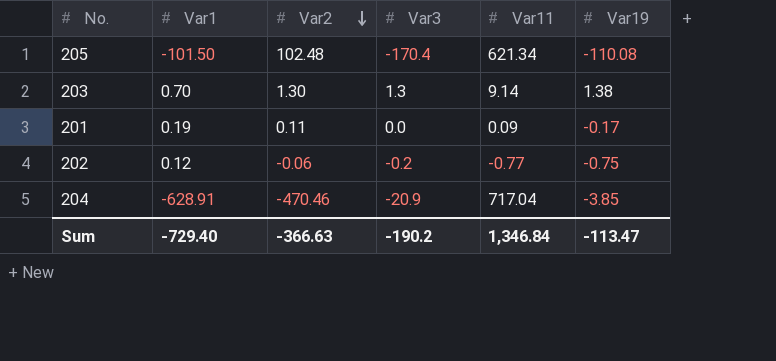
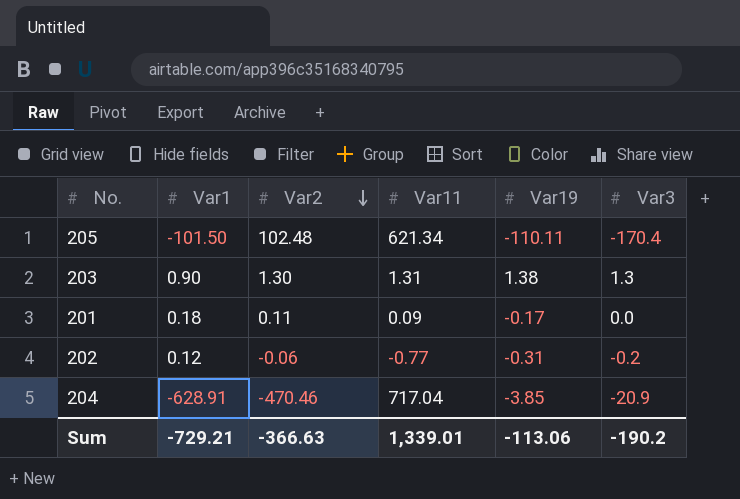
column Var3 | position: 4 -> 6
205 | Var19: -110.08 -> -110.11
203 | Var1: 0.70 -> 0.90
203 | Var11: 9.14 -> 1.31
201 | Var1: 0.19 -> 0.18
202 | Var19: -0.75 -> -0.31
Sum | Var1: -729.40 -> -729.21
Sum | Var11: 1,346.84 -> 1,339.01
Sum | Var19: -113.47 -> -113.06

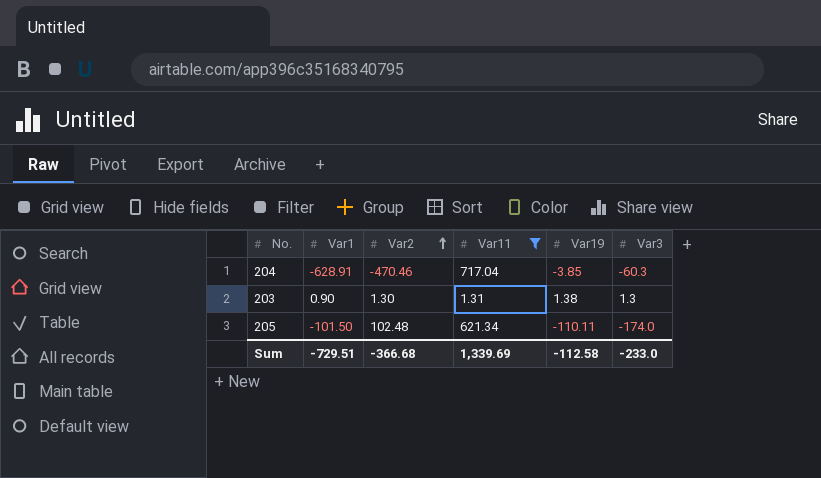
filter: none -> Var11 >= 1.31
row order: Var2 descending -> Var2 ascending
204 | Var3: -20.9 -> -60.3
205 | Var3: -170.4 -> -174.0
Sum | Var1: -729.21 -> -729.51
Sum | Var2: -366.63 -> -366.68
Sum | Var11: 1,339.01 -> 1,339.69
Sum | Var19: -113.06 -> -112.58
Sum | Var3: -190.2 -> -233.0

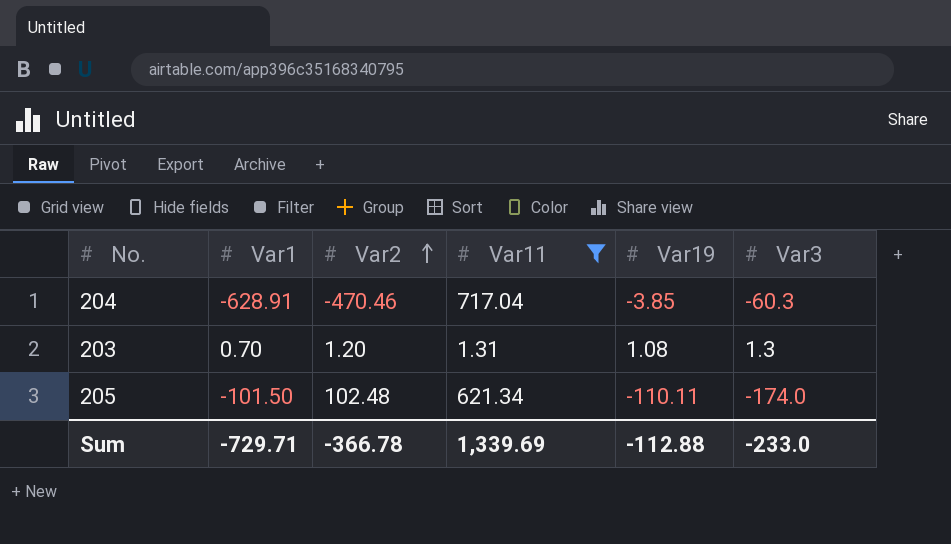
203 | Var1: 0.90 -> 0.70
203 | Var2: 1.30 -> 1.20
203 | Var19: 1.38 -> 1.08
Sum | Var1: -729.51 -> -729.71
Sum | Var2: -366.68 -> -366.78
Sum | Var19: -112.58 -> -112.88

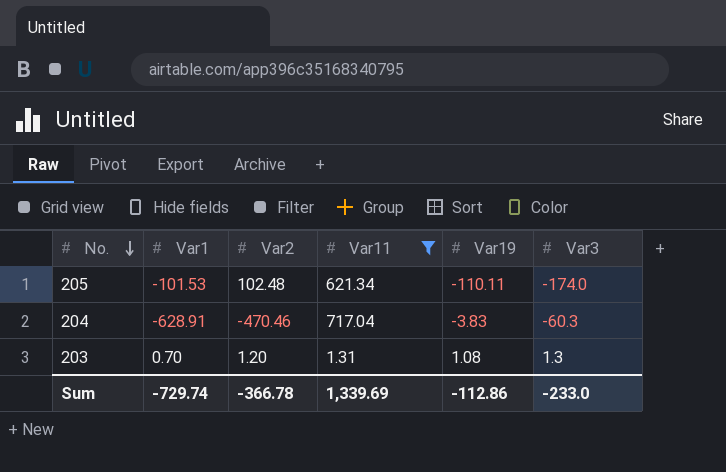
row order: Var2 ascending -> No. descending
205 | Var1: -101.50 -> -101.53
204 | Var19: -3.85 -> -3.83
Sum | Var1: -729.71 -> -729.74
Sum | Var19: -112.88 -> -112.86

